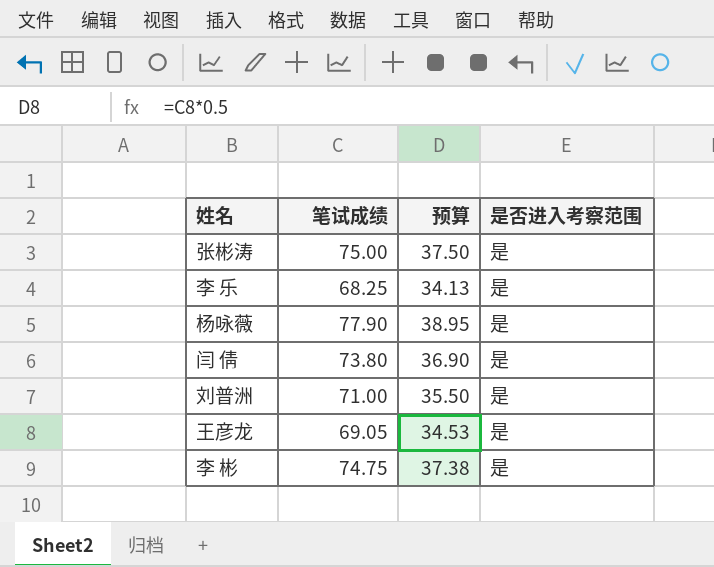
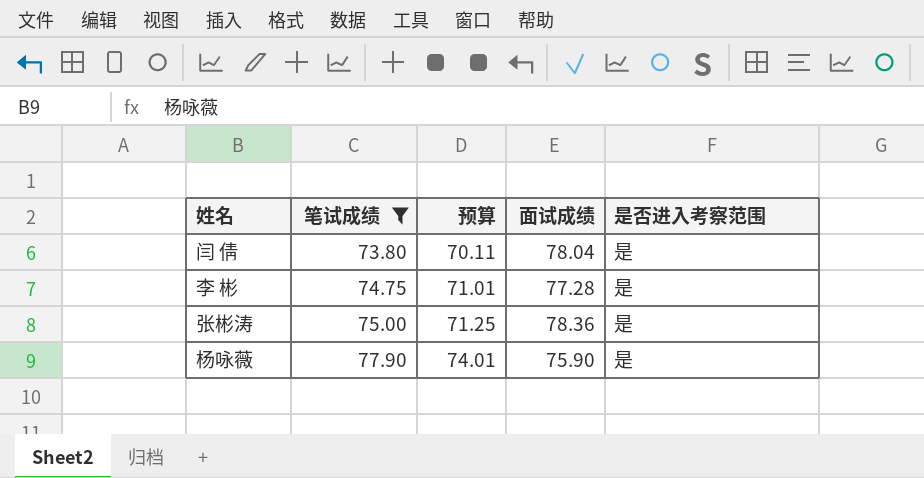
filter: none -> 笔试成绩 >= 73.80
row order: none -> 笔试成绩 ascending
column 预算 | formula: [笔试成绩] * 0.5 -> [笔试成绩] * 0.95
column 面试成绩 | position: none -> 4

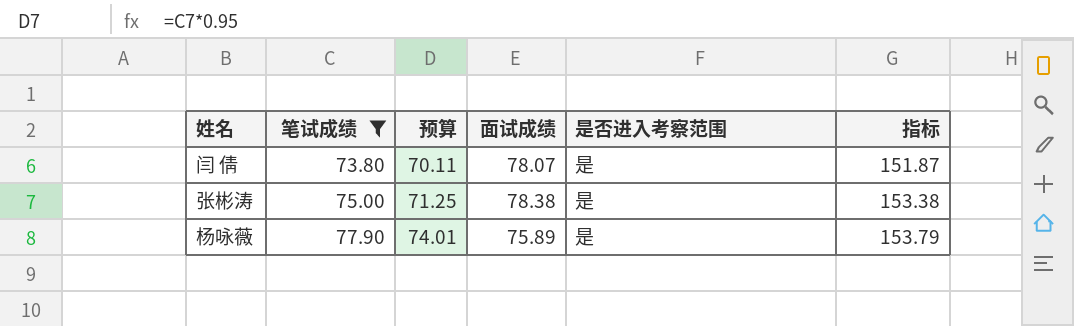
column 指标 | formula: none -> [笔试成绩] + [面试成绩]
row 李 彬: 74.75 | 71.01 | 77.28 | 是 -> none
闫 倩 | 面试成绩: 78.04 -> 78.07
张彬涛 | 面试成绩: 78.36 -> 78.38
杨咏薇 | 面试成绩: 75.90 -> 75.89

